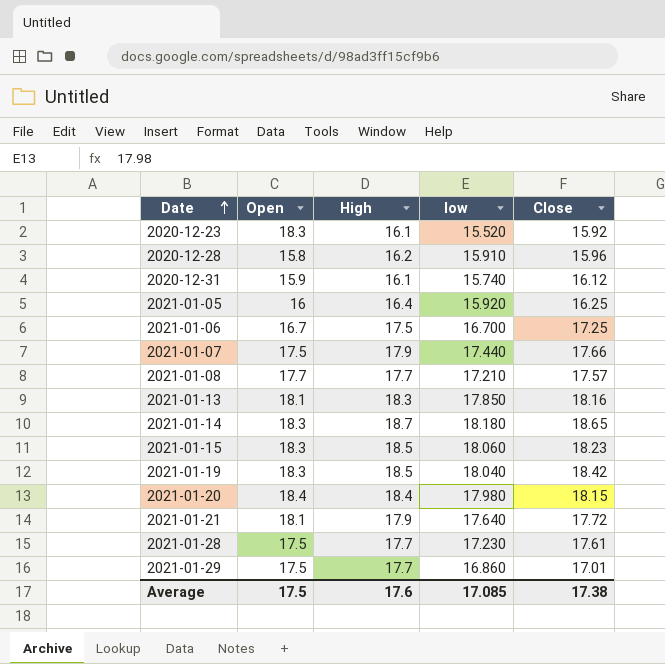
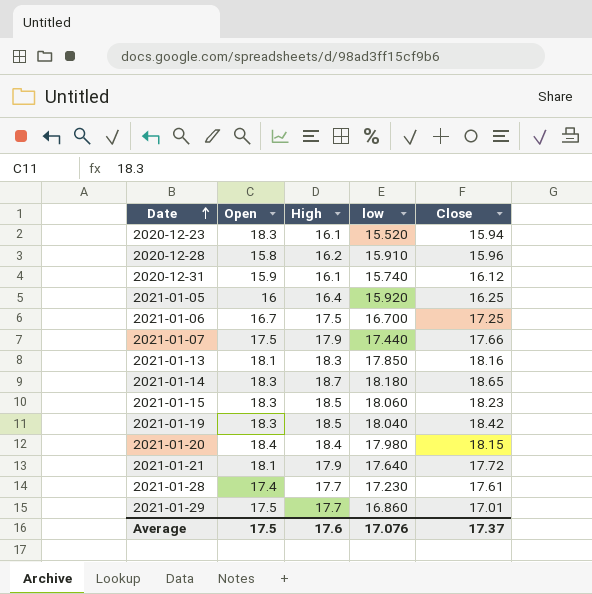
row 2021-01-08: 17.7 | 17.7 | 17.210 | 17.57 -> none
2020-12-23 | Close: 15.92 -> 15.94
2021-01-28 | Open: 17.5 -> 17.4
Average | low: 17.085 -> 17.076
Average | Close: 17.38 -> 17.37

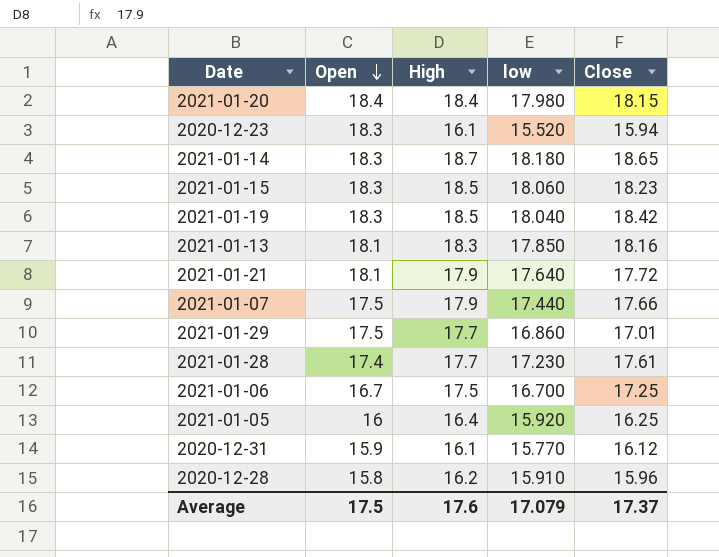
row order: Date ascending -> Open descending
2020-12-31 | low: 15.740 -> 15.770
Average | low: 17.076 -> 17.079

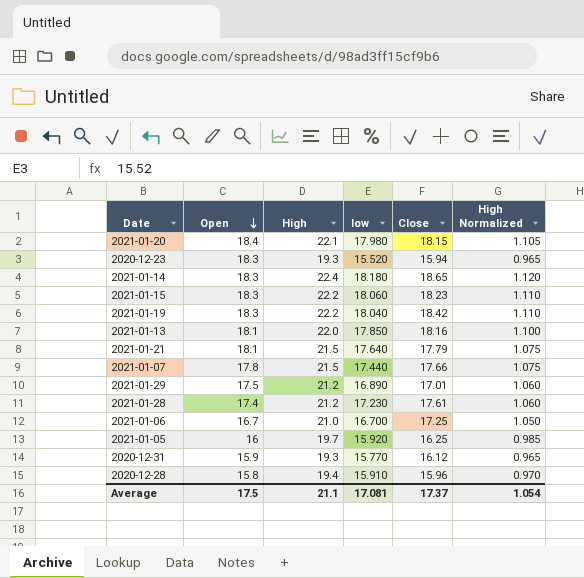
column High Normalized | formula: none -> [High] * 0.05
2021-01-20 | High: 18.4 -> 22.1
2020-12-23 | High: 16.1 -> 19.3
2021-01-14 | High: 18.7 -> 22.4
2021-01-15 | High: 18.5 -> 22.2
2021-01-19 | High: 18.5 -> 22.2
2021-01-13 | High: 18.3 -> 22.0
2021-01-21 | High: 17.9 -> 21.5
2021-01-21 | Close: 17.72 -> 17.79
2021-01-07 | Open: 17.5 -> 17.8
2021-01-07 | High: 17.9 -> 21.5
2021-01-29 | High: 17.7 -> 21.2
2021-01-29 | low: 16.860 -> 16.890
2021-01-28 | High: 17.7 -> 21.2
2021-01-06 | High: 17.5 -> 21.0
2021-01-05 | High: 16.4 -> 19.7
2020-12-31 | High: 16.1 -> 19.3
2020-12-28 | High: 16.2 -> 19.4
Average | High: 17.6 -> 21.1
Average | low: 17.079 -> 17.081

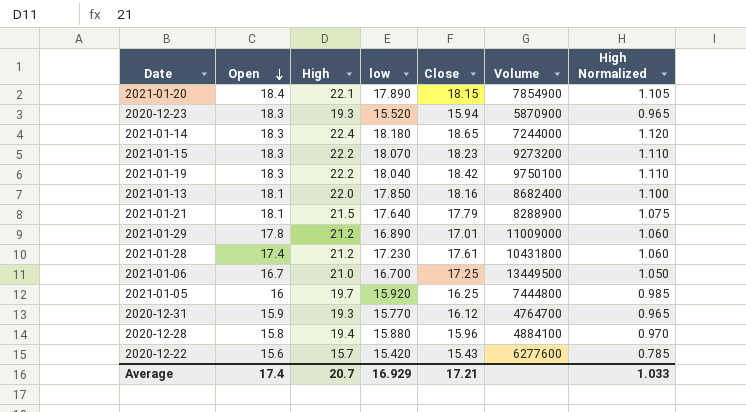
column Volume | position: none -> 6
row 2021-01-07: 17.8 | 21.5 | 17.440 | 17.66 | 1.075 -> none
2021-01-20 | low: 17.980 -> 17.890
2021-01-15 | low: 18.060 -> 18.070
2021-01-29 | Open: 17.5 -> 17.8
2020-12-28 | low: 15.910 -> 15.880
row 2020-12-22: none -> 15.6 | 15.7 | 15.420 | 15.43 | 6277600 | 0.785
Average | Open: 17.5 -> 17.4
Average | High: 21.1 -> 20.7
Average | low: 17.081 -> 16.929
Average | Close: 17.37 -> 17.21
Average | High Normalized: 1.054 -> 1.033

